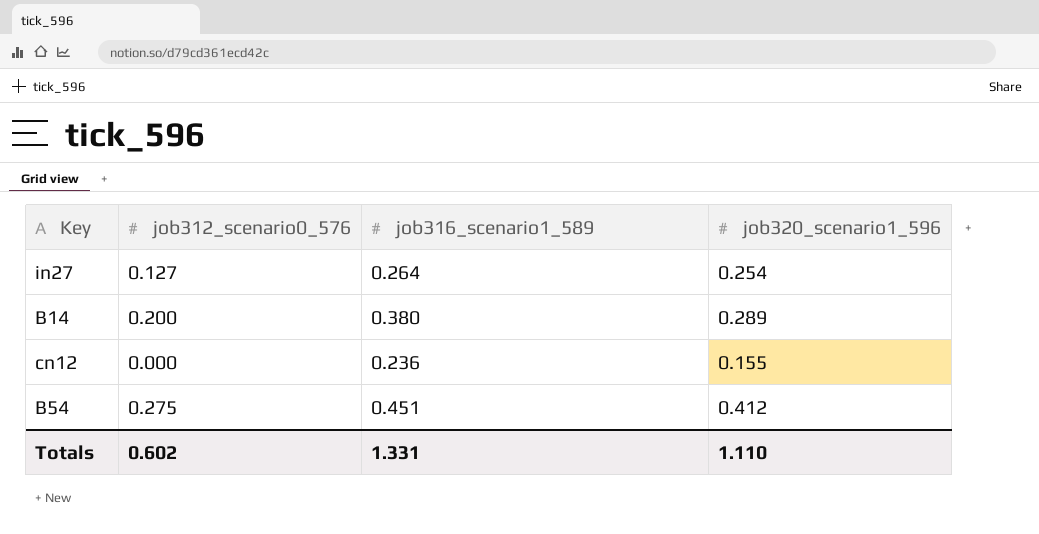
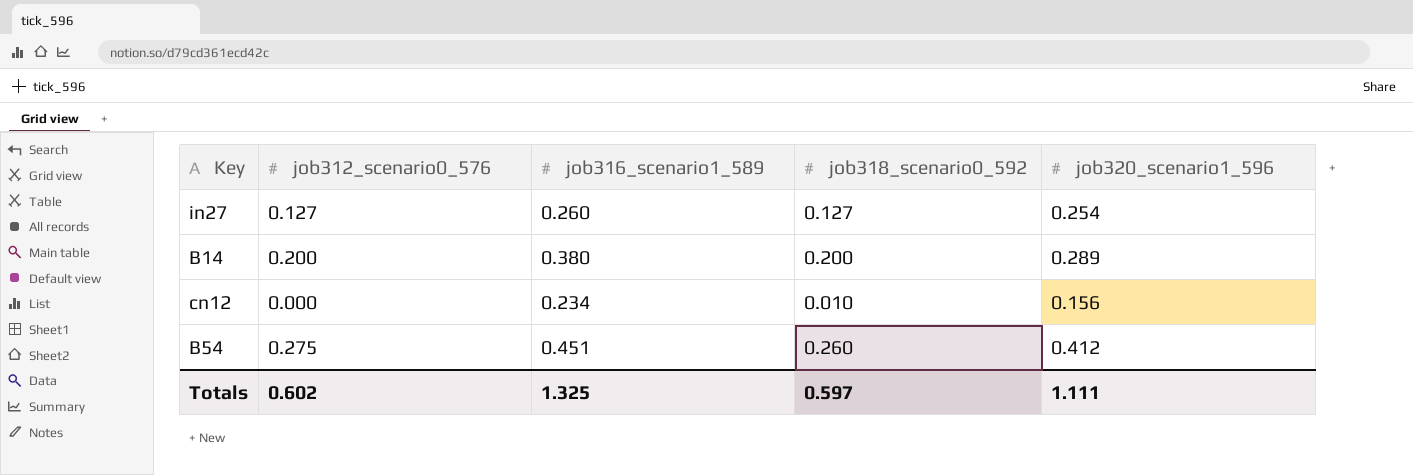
column job318_scenario0_592 | position: none -> 4
in27 | job316_scenario1_589: 0.264 -> 0.260
cn12 | job316_scenario1_589: 0.236 -> 0.234
cn12 | job320_scenario1_596: 0.155 -> 0.156
Totals | job316_scenario1_589: 1.331 -> 1.325
Totals | job320_scenario1_596: 1.110 -> 1.111

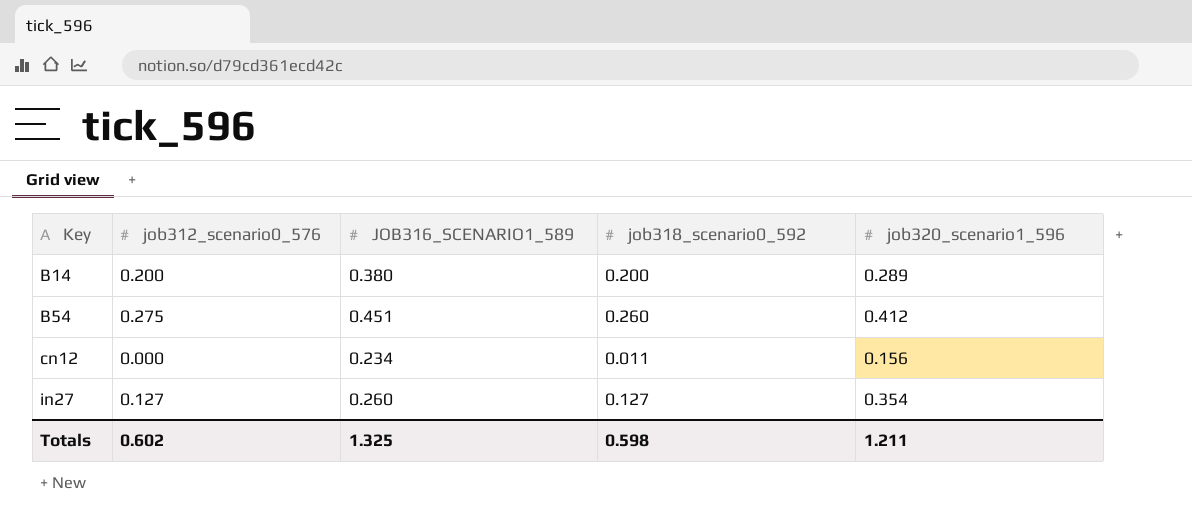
row order: none -> Key ascending
column name: job316_scenario1_589 -> JOB316_SCENARIO1_589
cn12 | job318_scenario0_592: 0.010 -> 0.011
in27 | job320_scenario1_596: 0.254 -> 0.354
Totals | job318_scenario0_592: 0.597 -> 0.598
Totals | job320_scenario1_596: 1.111 -> 1.211

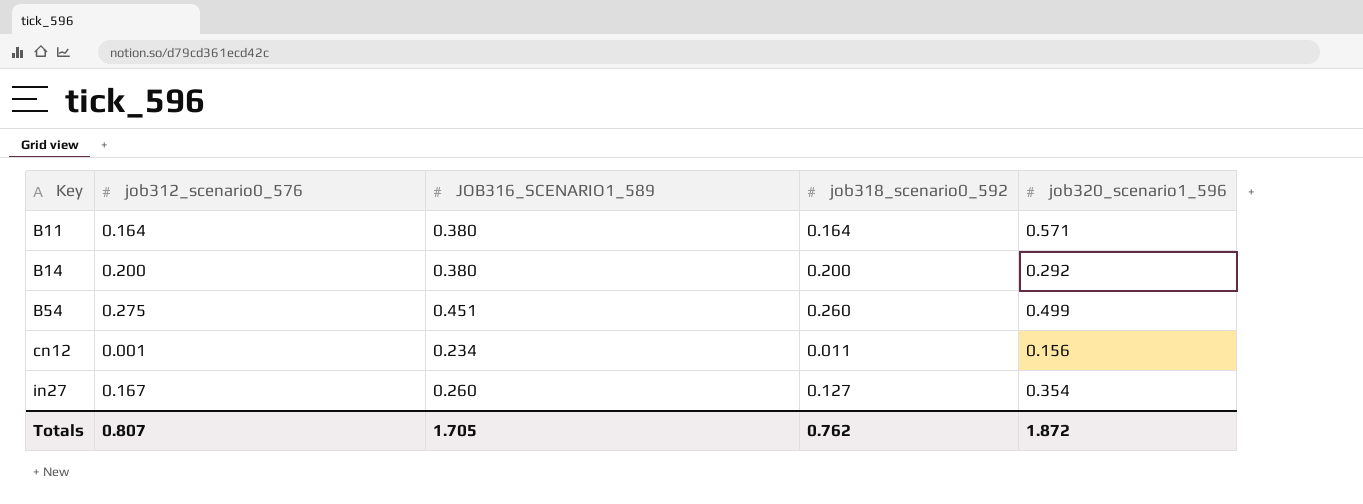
row B11: none -> 0.164 | 0.380 | 0.164 | 0.571
B14 | job320_scenario1_596: 0.289 -> 0.292
B54 | job320_scenario1_596: 0.412 -> 0.499
cn12 | job312_scenario0_576: 0.000 -> 0.001
in27 | job312_scenario0_576: 0.127 -> 0.167
Totals | job312_scenario0_576: 0.602 -> 0.807
Totals | JOB316_SCENARIO1_589: 1.325 -> 1.705
Totals | job318_scenario0_592: 0.598 -> 0.762
Totals | job320_scenario1_596: 1.211 -> 1.872

